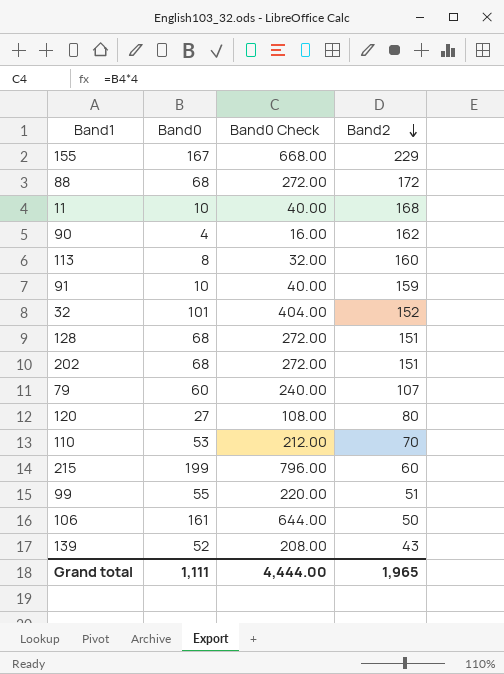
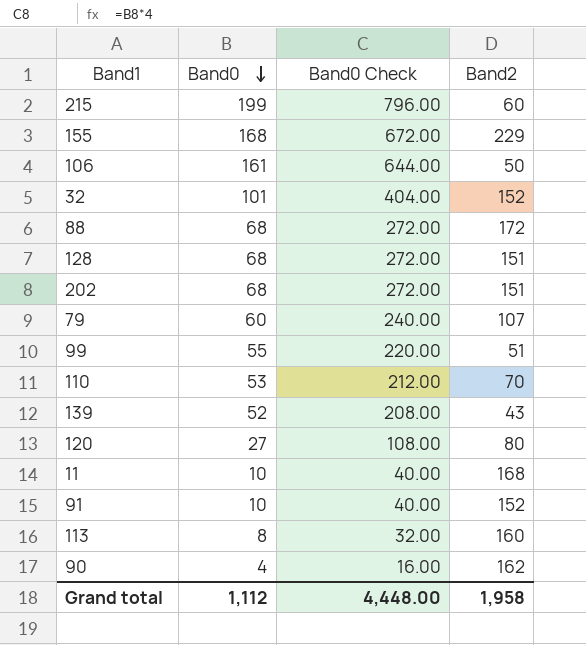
row order: Band2 descending -> Band0 descending
155 | Band0: 167 -> 168
155 | Band0 Check: 668.00 -> 672.00
91 | Band2: 159 -> 152
Grand total | Band0: 1,111 -> 1,112
Grand total | Band0 Check: 4,444.00 -> 4,448.00
Grand total | Band2: 1,965 -> 1,958

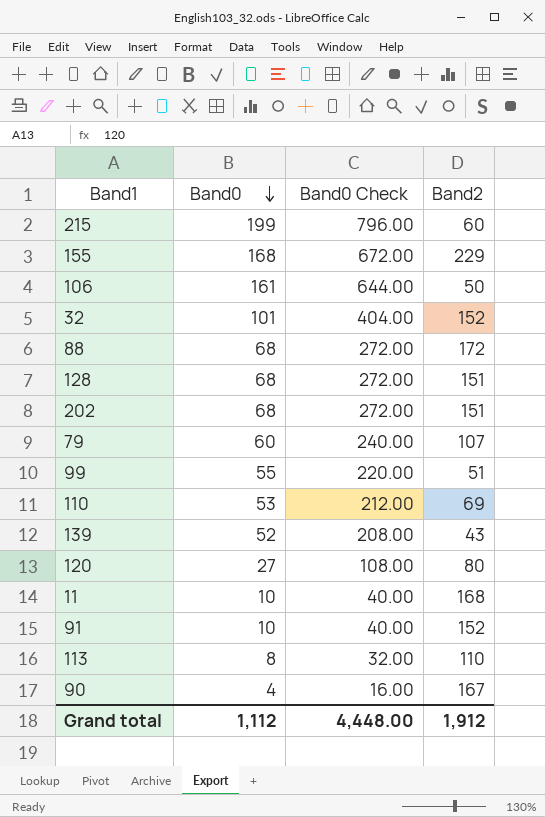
110 | Band2: 70 -> 69
113 | Band2: 160 -> 110
90 | Band2: 162 -> 167
Grand total | Band2: 1,958 -> 1,912

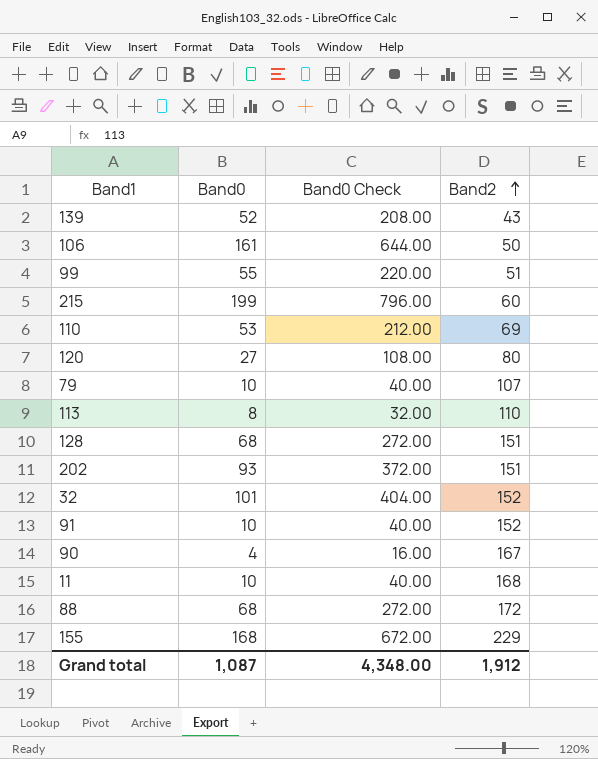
row order: Band0 descending -> Band2 ascending
79 | Band0: 60 -> 10
79 | Band0 Check: 240.00 -> 40.00
202 | Band0: 68 -> 93
202 | Band0 Check: 272.00 -> 372.00
Grand total | Band0: 1,112 -> 1,087
Grand total | Band0 Check: 4,448.00 -> 4,348.00

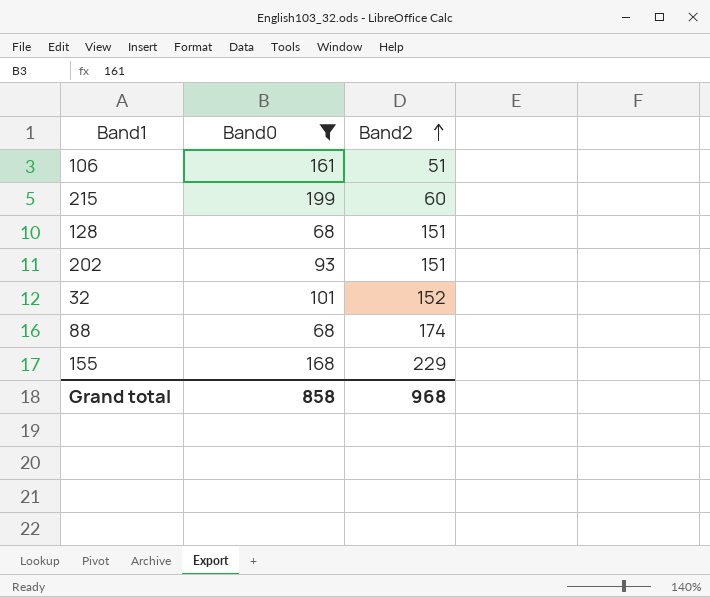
filter: none -> Band0 >= 68
column Band0 Check | formula: [Band0] * 4 -> none
106 | Band2: 50 -> 51
88 | Band2: 172 -> 174
Grand total | Band0: 1,087 -> 858
Grand total | Band2: 1,912 -> 968

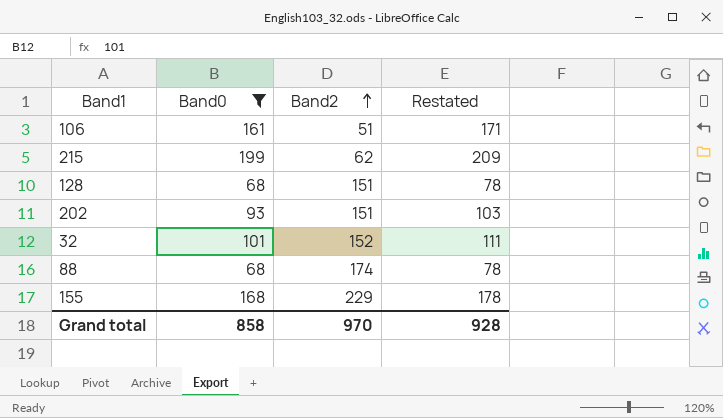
column Restated | formula: none -> [Band0] + 10
215 | Band2: 60 -> 62
Grand total | Band2: 968 -> 970

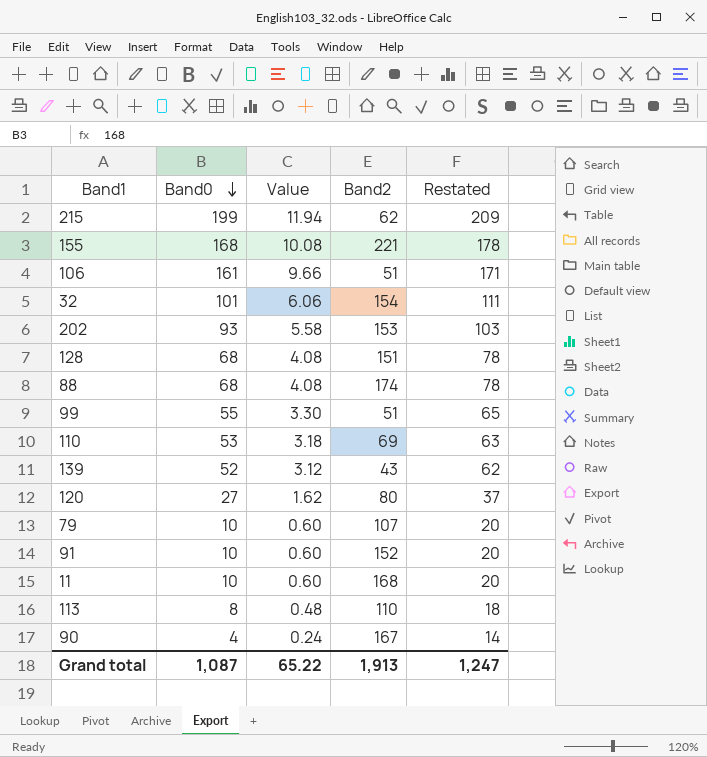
filter: Band0 >= 68 -> none
row order: Band2 ascending -> Band0 descending
column Value | formula: none -> [Band0] * 0.06
155 | Band2: 229 -> 221
32 | Band2: 152 -> 154
202 | Band2: 151 -> 153
Grand total | Band0: 858 -> 1,087
Grand total | Band2: 970 -> 1,913
Grand total | Restated: 928 -> 1,247

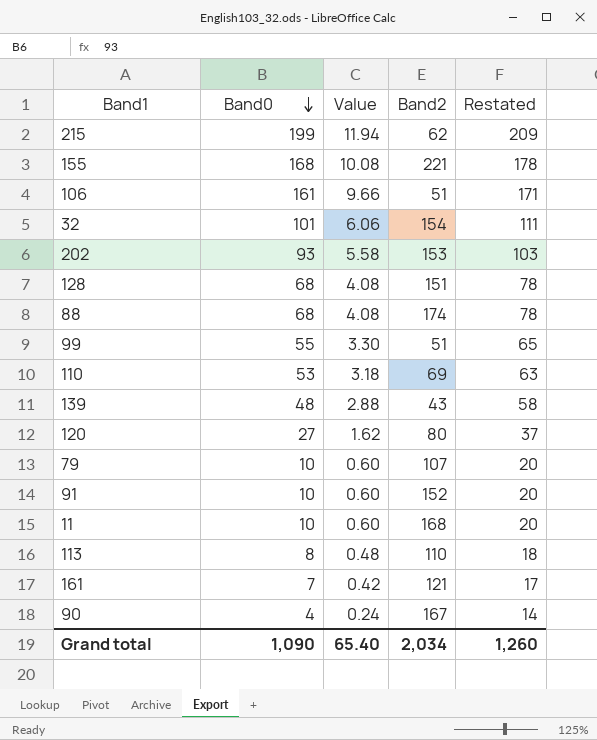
139 | Band0: 52 -> 48
139 | Value: 3.12 -> 2.88
139 | Restated: 62 -> 58
row 161: none -> 7 | 0.42 | 121 | 17
Grand total | Band0: 1,087 -> 1,090
Grand total | Value: 65.22 -> 65.40
Grand total | Band2: 1,913 -> 2,034
Grand total | Restated: 1,247 -> 1,260

